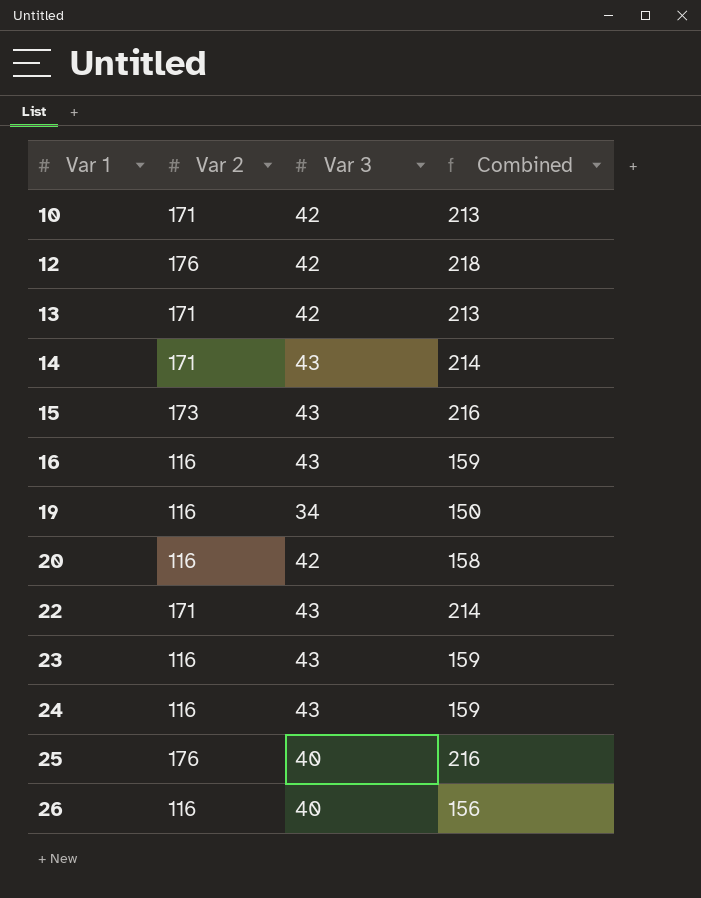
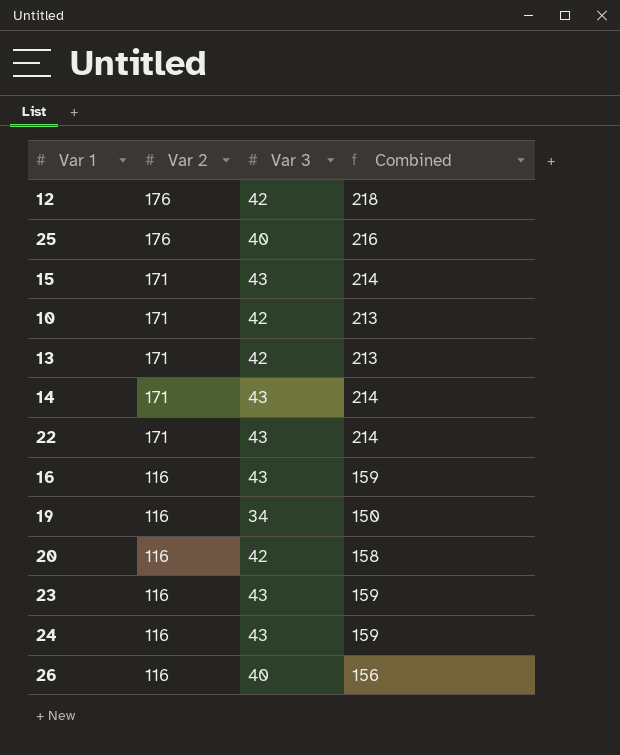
row order: Var 1 ascending -> Var 2 descending
15 | Var 2: 173 -> 171
15 | Combined: 216 -> 214

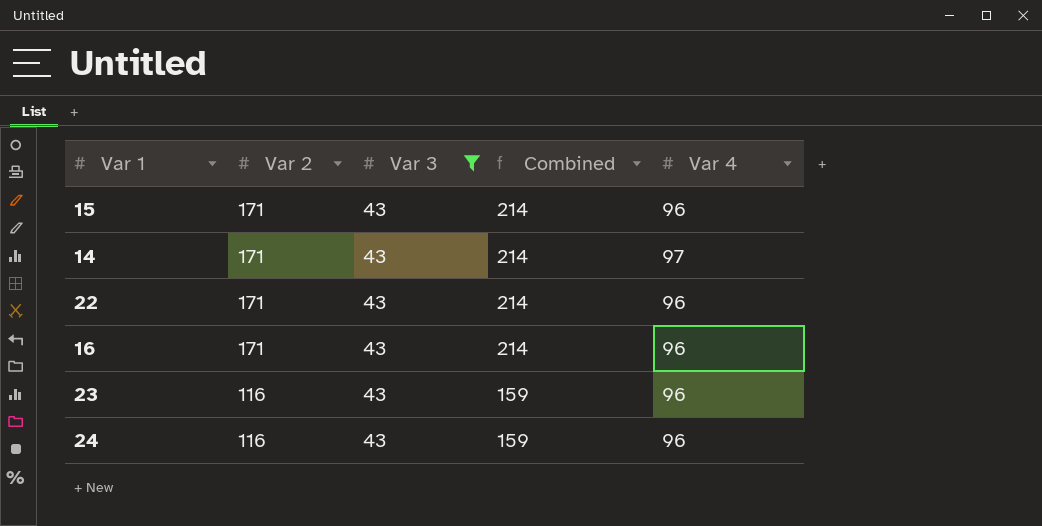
filter: none -> Var 3 = 43
column Var 4 | position: none -> 5
16 | Var 2: 116 -> 171
16 | Combined: 159 -> 214

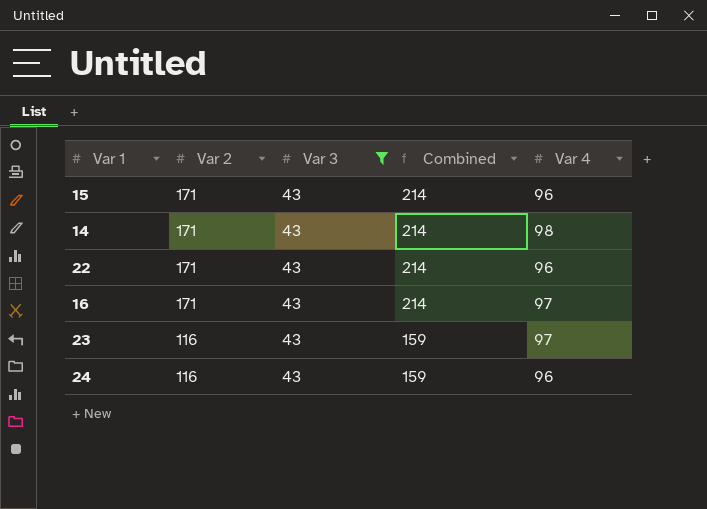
14 | Var 4: 97 -> 98
16 | Var 4: 96 -> 97
23 | Var 4: 96 -> 97

